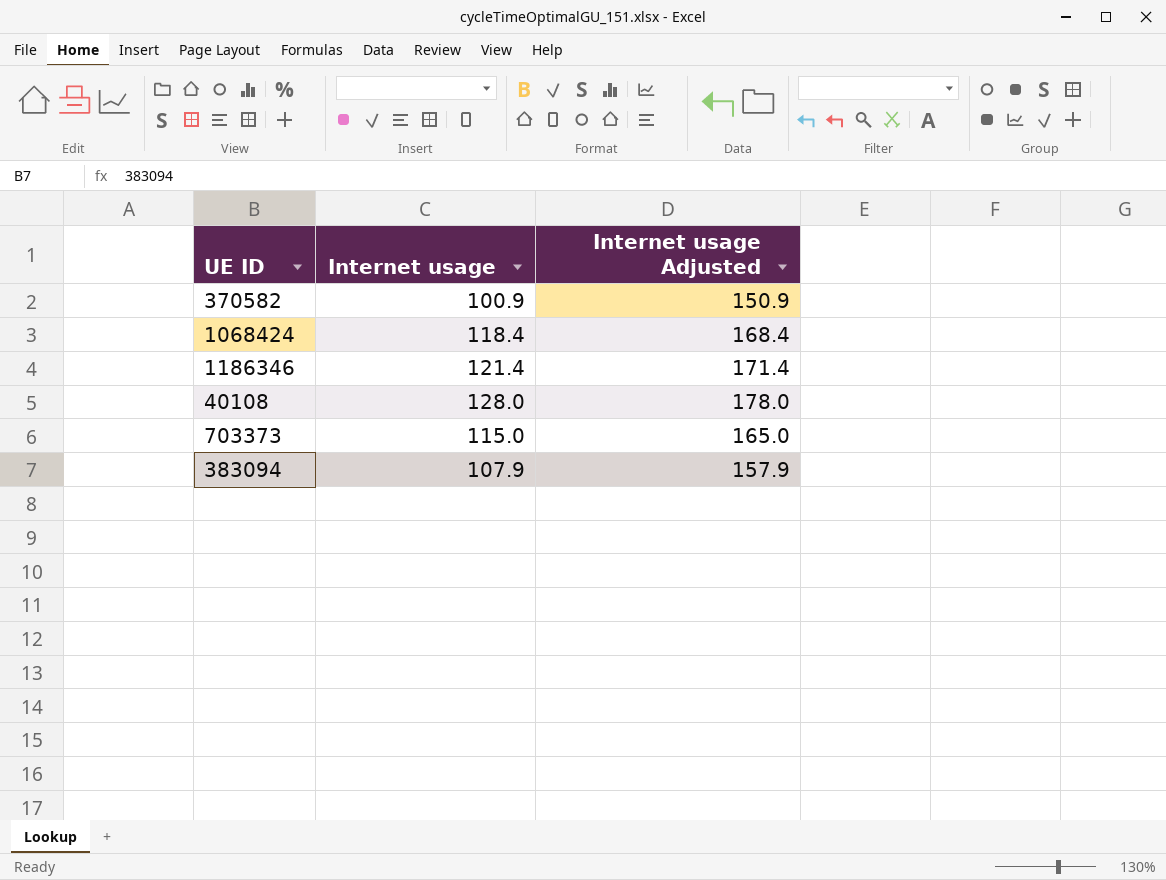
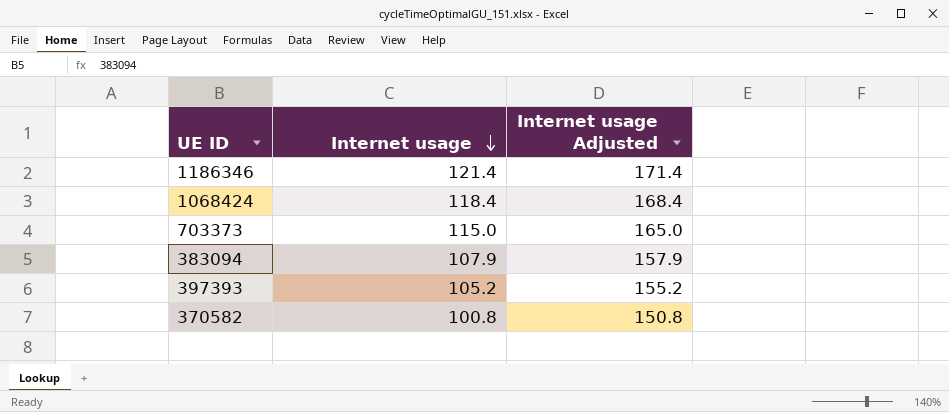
row order: none -> Internet usage descending
row 40108: 128.0 | 178.0 -> none
row 397393: none -> 105.2 | 155.2
370582 | Internet usage: 100.9 -> 100.8
370582 | Internet usage Adjusted: 150.9 -> 150.8

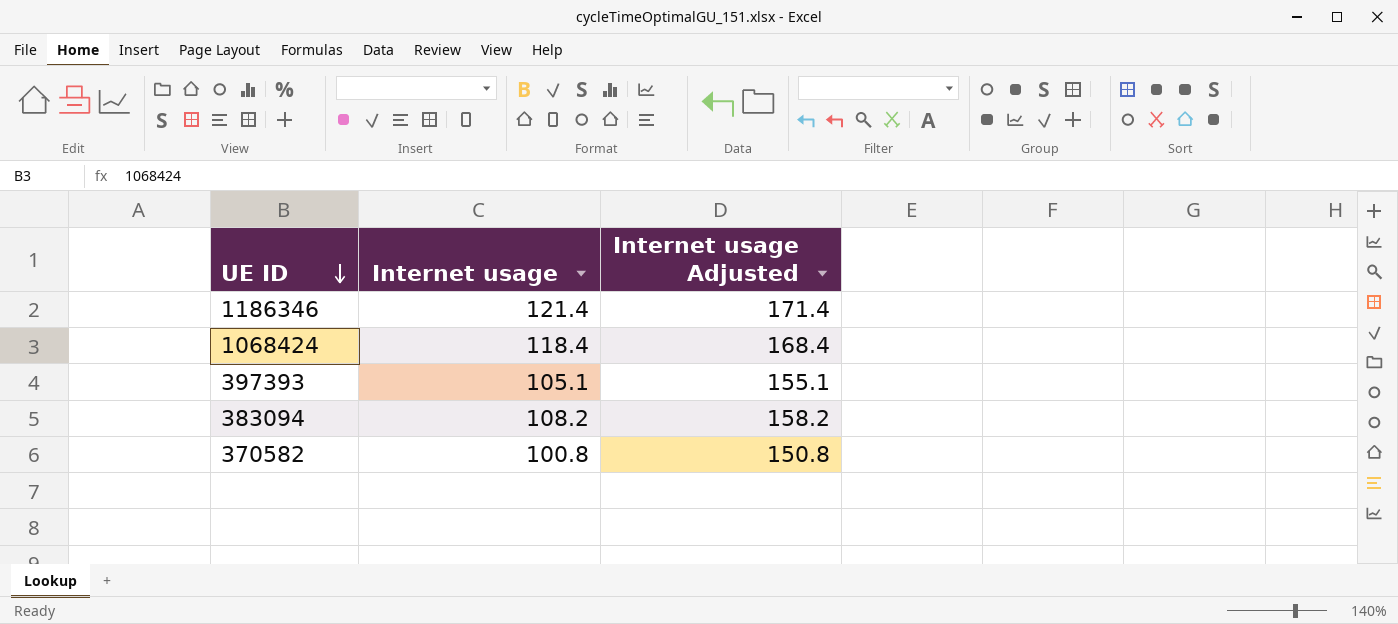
row order: Internet usage descending -> UE ID descending
row 703373: 115.0 | 165.0 -> none
397393 | Internet usage: 105.2 -> 105.1
397393 | Internet usage Adjusted: 155.2 -> 155.1
383094 | Internet usage: 107.9 -> 108.2
383094 | Internet usage Adjusted: 157.9 -> 158.2

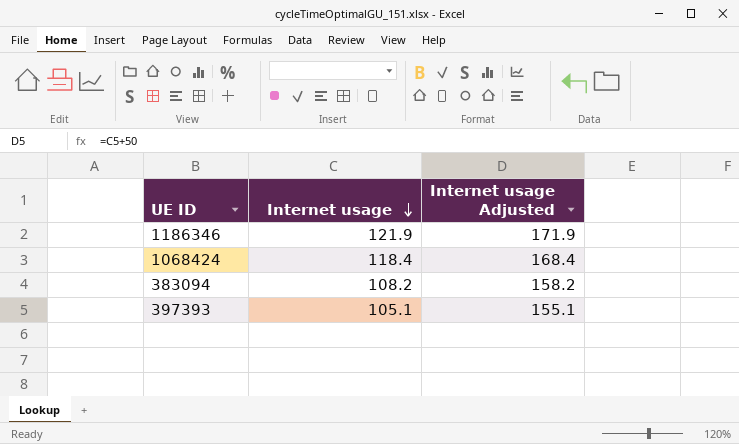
row order: UE ID descending -> Internet usage descending
row 370582: 100.8 | 150.8 -> none
1186346 | Internet usage: 121.4 -> 121.9
1186346 | Internet usage Adjusted: 171.4 -> 171.9

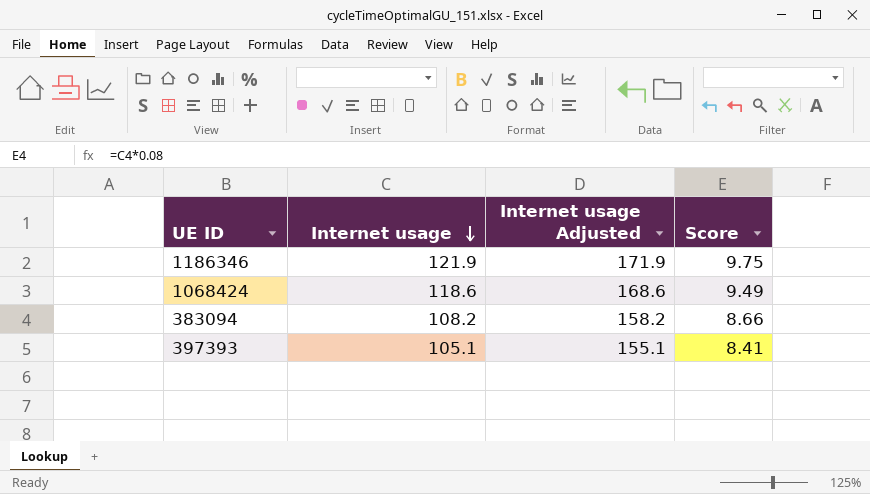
column Score | formula: none -> [Internet usage] * 0.08
1068424 | Internet usage: 118.4 -> 118.6
1068424 | Internet usage Adjusted: 168.4 -> 168.6

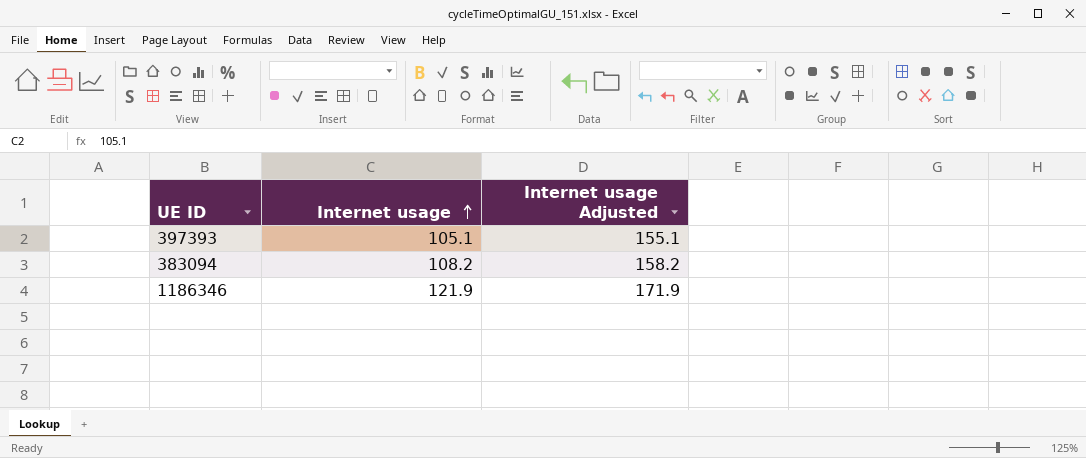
row order: Internet usage descending -> Internet usage ascending
column Score | formula: [Internet usage] * 0.08 -> none
row 1068424: 118.6 | 168.6 | 9.49 -> none

